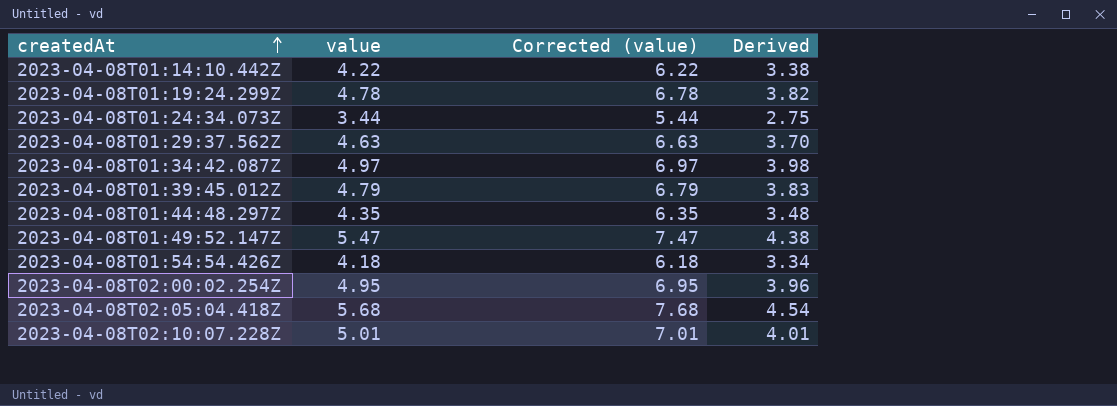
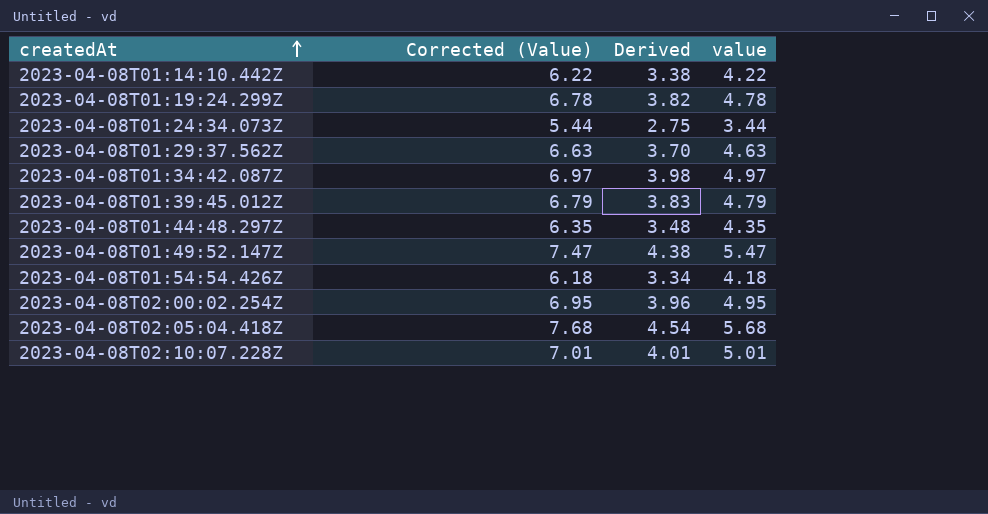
column name: Corrected (value) -> Corrected (Value)
column value | position: 2 -> 4

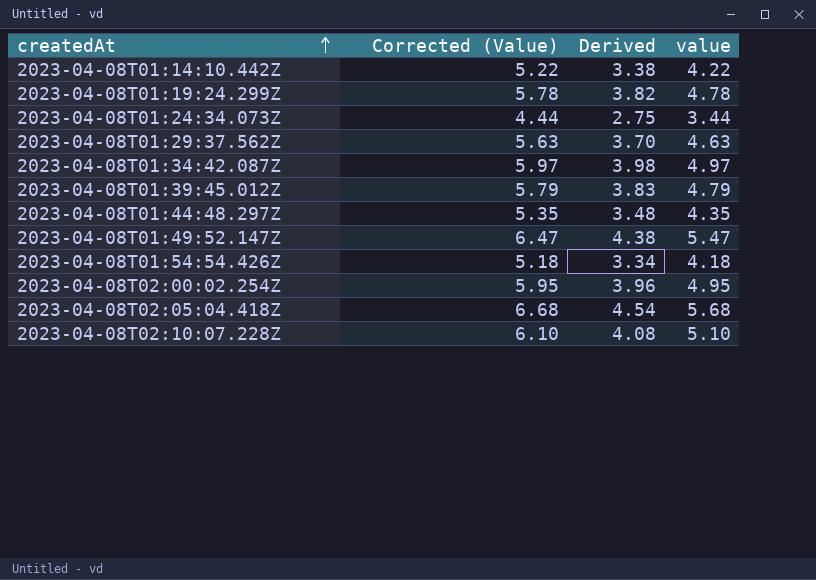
column Corrected (Value) | formula: [value] + 2 -> [value] + 1
2023-04-08T02:10:07.228Z | Derived: 4.01 -> 4.08
2023-04-08T02:10:07.228Z | value: 5.01 -> 5.10

